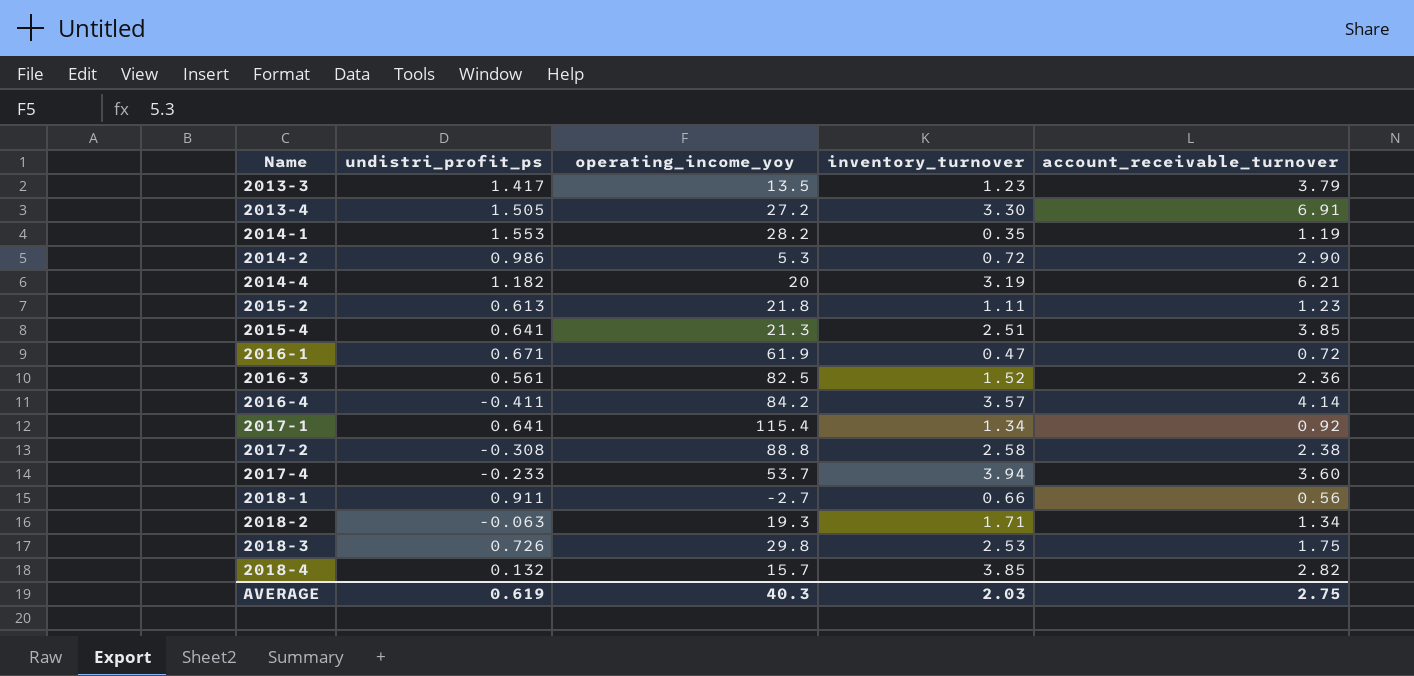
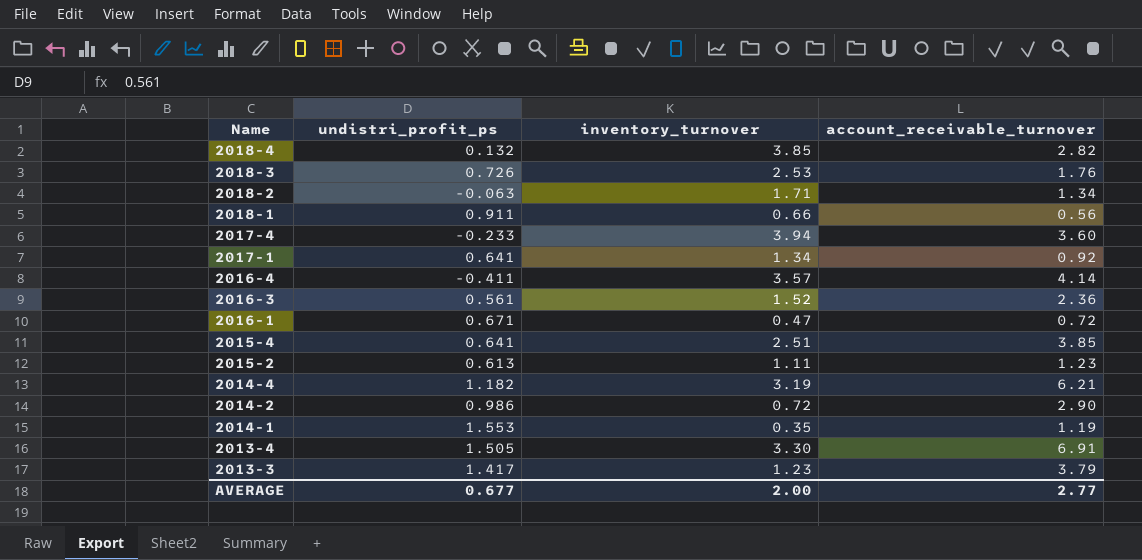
row order: Name ascending -> Name descending
column operating_income_yoy | position: 3 -> none
row 2017-2: -0.308 | 88.8 | 2.58 | 2.38 -> none
2018-3 | account_receivable_turnover: 1.75 -> 1.76
AVERAGE | undistri_profit_ps: 0.619 -> 0.677
AVERAGE | inventory_turnover: 2.03 -> 2.00
AVERAGE | account_receivable_turnover: 2.75 -> 2.77

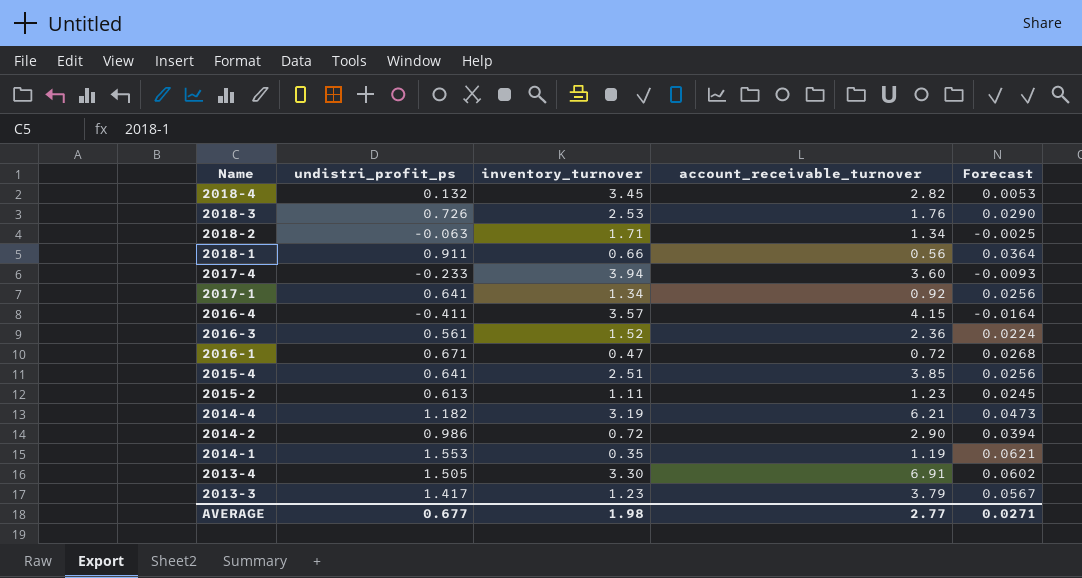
column Forecast | formula: none -> [undistri_profit_ps] * 0.04
2018-4 | inventory_turnover: 3.85 -> 3.45
2016-4 | account_receivable_turnover: 4.14 -> 4.15
AVERAGE | inventory_turnover: 2.00 -> 1.98

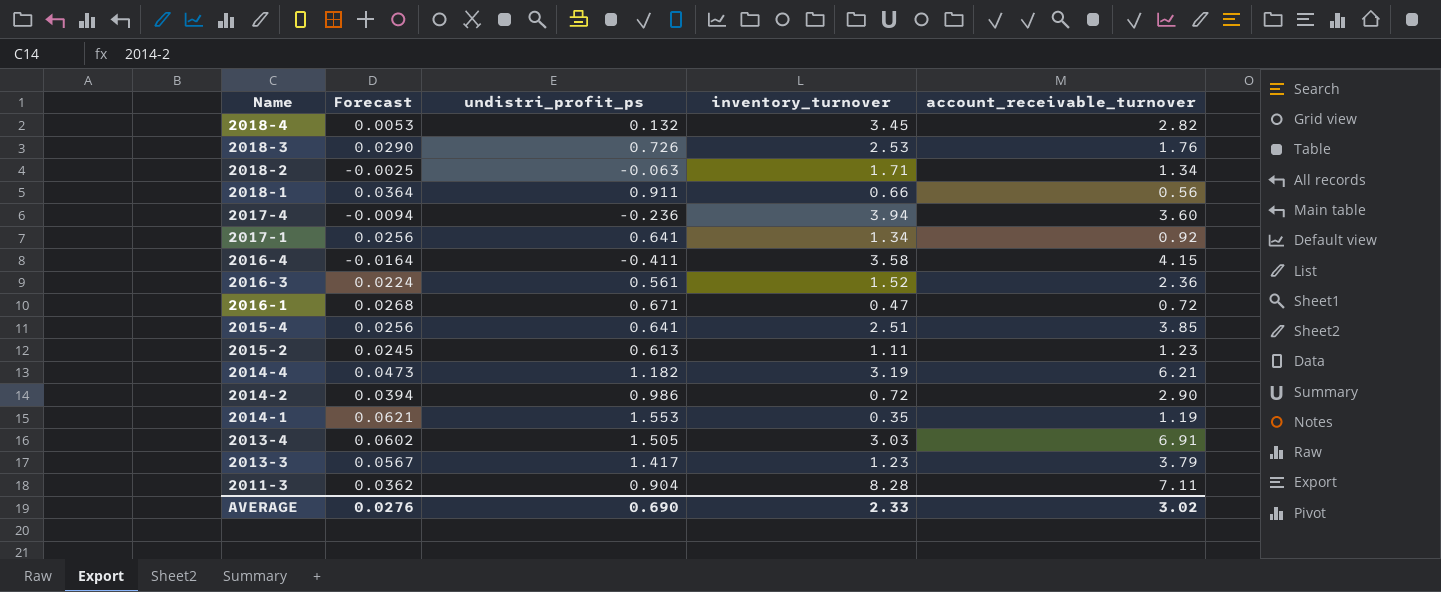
column Forecast | position: 5 -> 2
2017-4 | Forecast: -0.0093 -> -0.0094
2017-4 | undistri_profit_ps: -0.233 -> -0.236
2016-4 | inventory_turnover: 3.57 -> 3.58
2013-4 | inventory_turnover: 3.30 -> 3.03
row 2011-3: none -> 0.0362 | 0.904 | 8.28 | 7.11
AVERAGE | Forecast: 0.0271 -> 0.0276
AVERAGE | undistri_profit_ps: 0.677 -> 0.690
AVERAGE | inventory_turnover: 1.98 -> 2.33
AVERAGE | account_receivable_turnover: 2.77 -> 3.02

